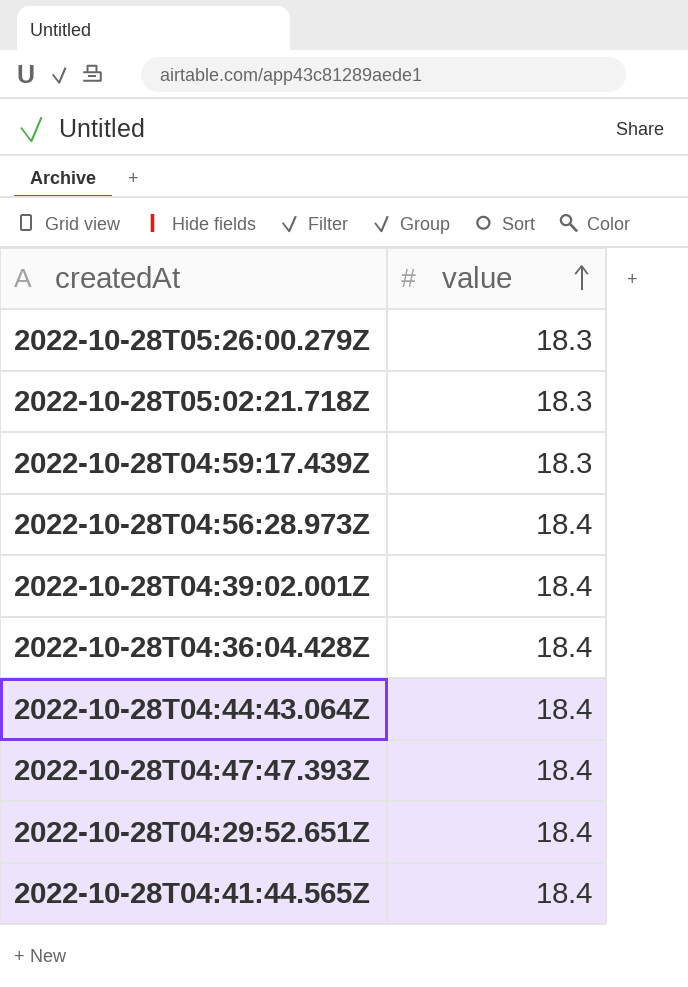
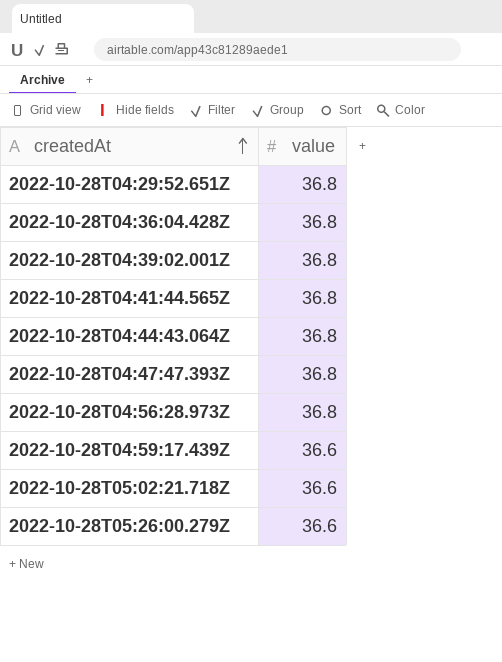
row order: value ascending -> createdAt ascending
2022-10-28T04:29:52.651Z | value: 18.4 -> 36.8
2022-10-28T04:36:04.428Z | value: 18.4 -> 36.8
2022-10-28T04:39:02.001Z | value: 18.4 -> 36.8
2022-10-28T04:41:44.565Z | value: 18.4 -> 36.8
2022-10-28T04:44:43.064Z | value: 18.4 -> 36.8
2022-10-28T04:47:47.393Z | value: 18.4 -> 36.8
2022-10-28T04:56:28.973Z | value: 18.4 -> 36.8
2022-10-28T04:59:17.439Z | value: 18.3 -> 36.6
2022-10-28T05:02:21.718Z | value: 18.3 -> 36.6
2022-10-28T05:26:00.279Z | value: 18.3 -> 36.6

